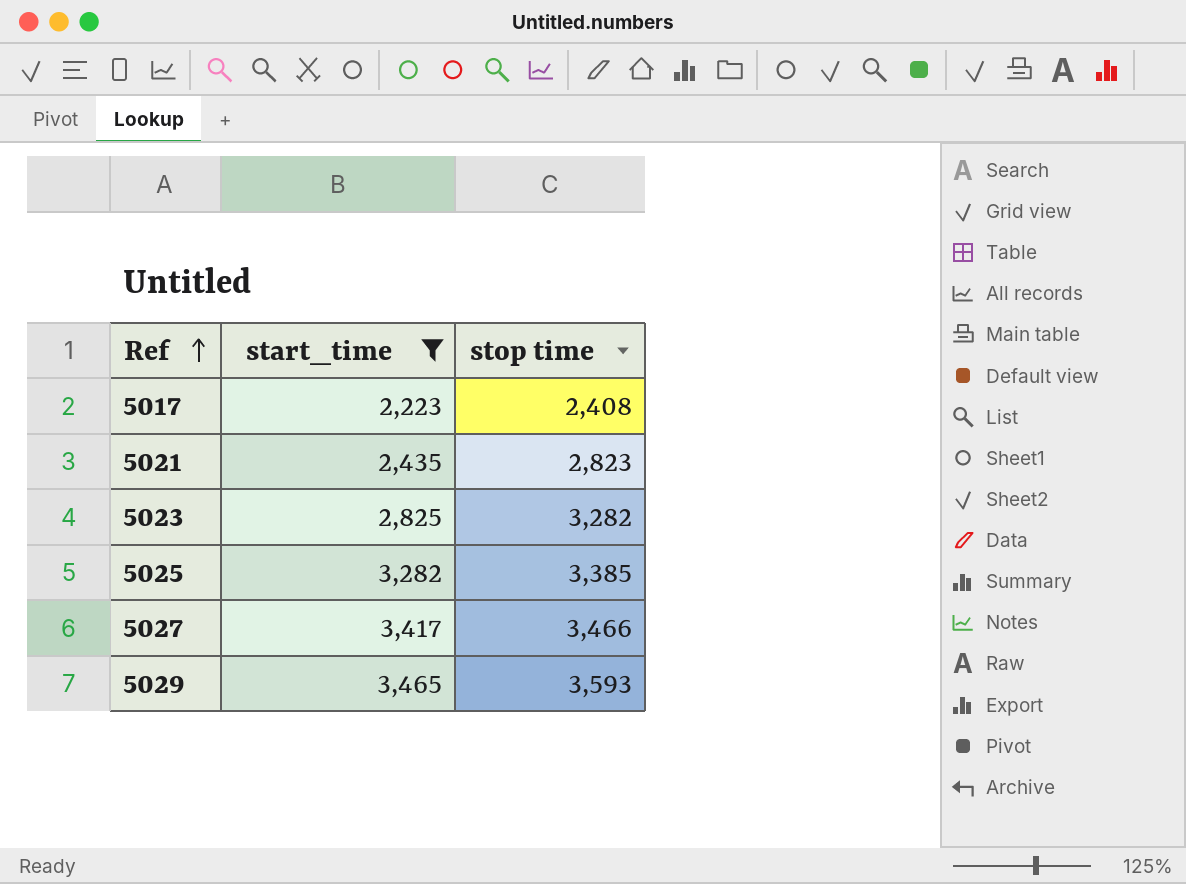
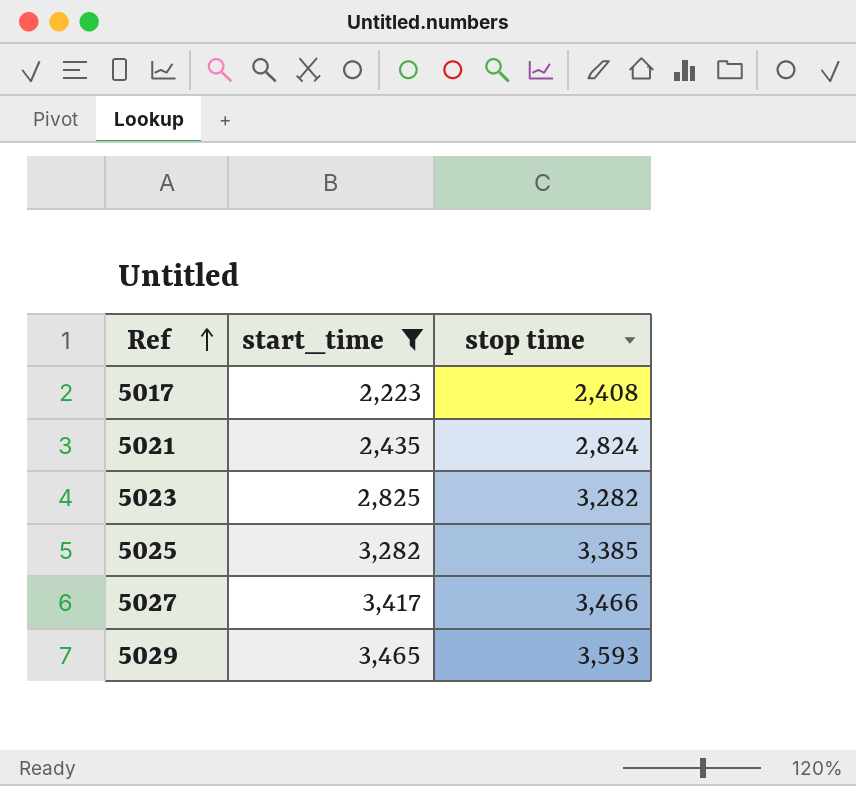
5021 | stop time: 2,823 -> 2,824

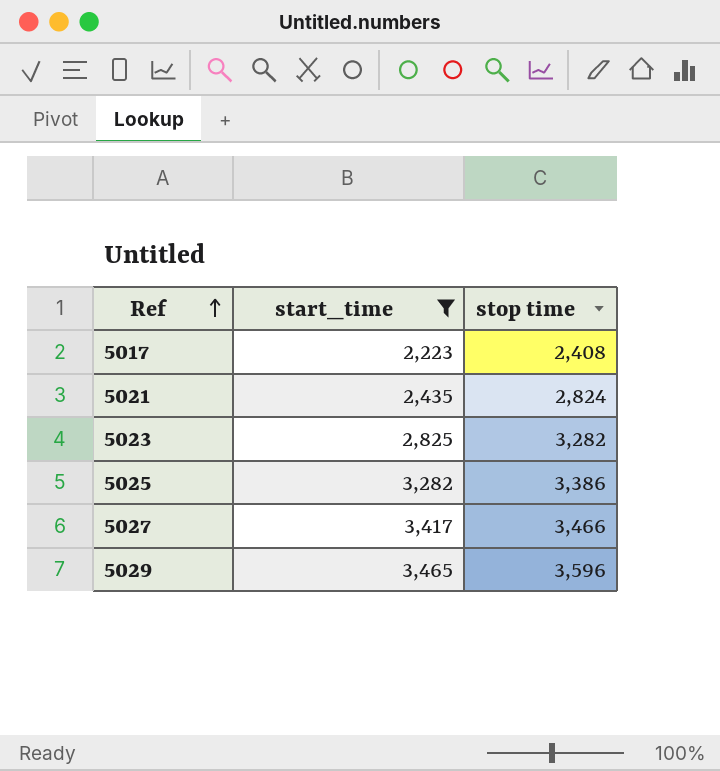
5025 | stop time: 3,385 -> 3,386
5029 | stop time: 3,593 -> 3,596

